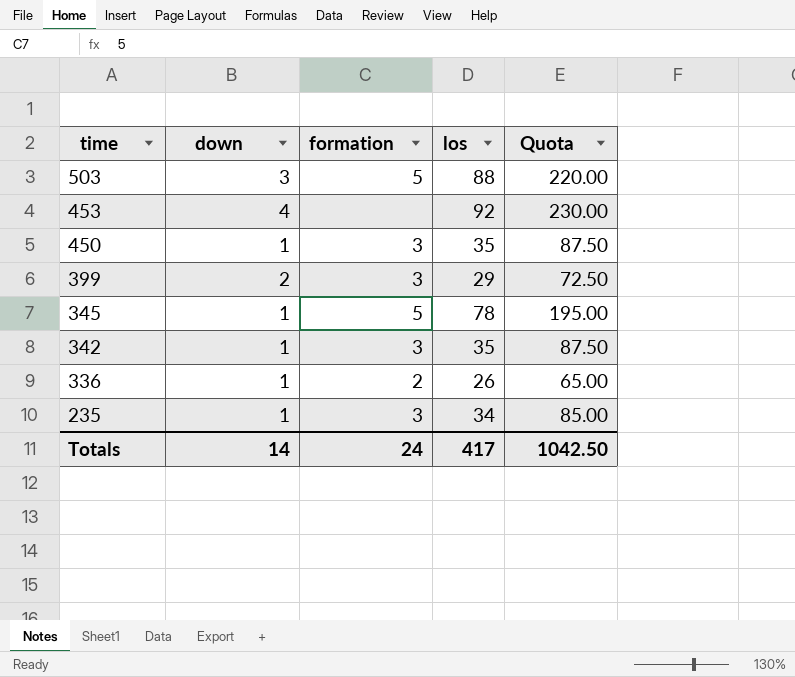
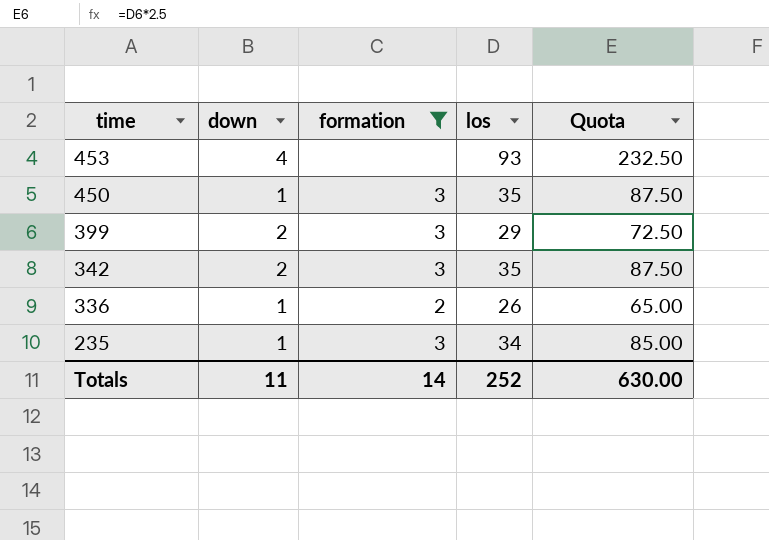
filter: none -> formation != 5
453 | los: 92 -> 93
453 | Quota: 230.00 -> 232.50
342 | down: 1 -> 2
Totals | down: 14 -> 11
Totals | formation: 24 -> 14
Totals | los: 417 -> 252
Totals | Quota: 1042.50 -> 630.00

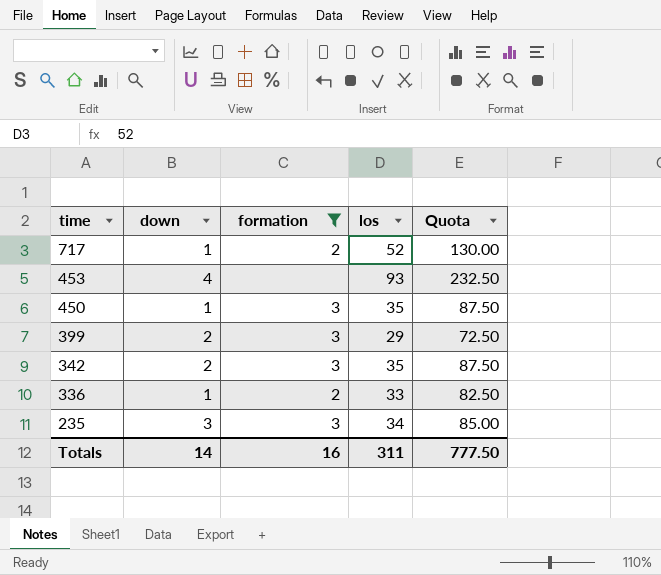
row 717: none -> 1 | 2 | 52 | 130.00
336 | los: 26 -> 33
336 | Quota: 65.00 -> 82.50
235 | down: 1 -> 3
Totals | down: 11 -> 14
Totals | formation: 14 -> 16
Totals | los: 252 -> 311
Totals | Quota: 630.00 -> 777.50

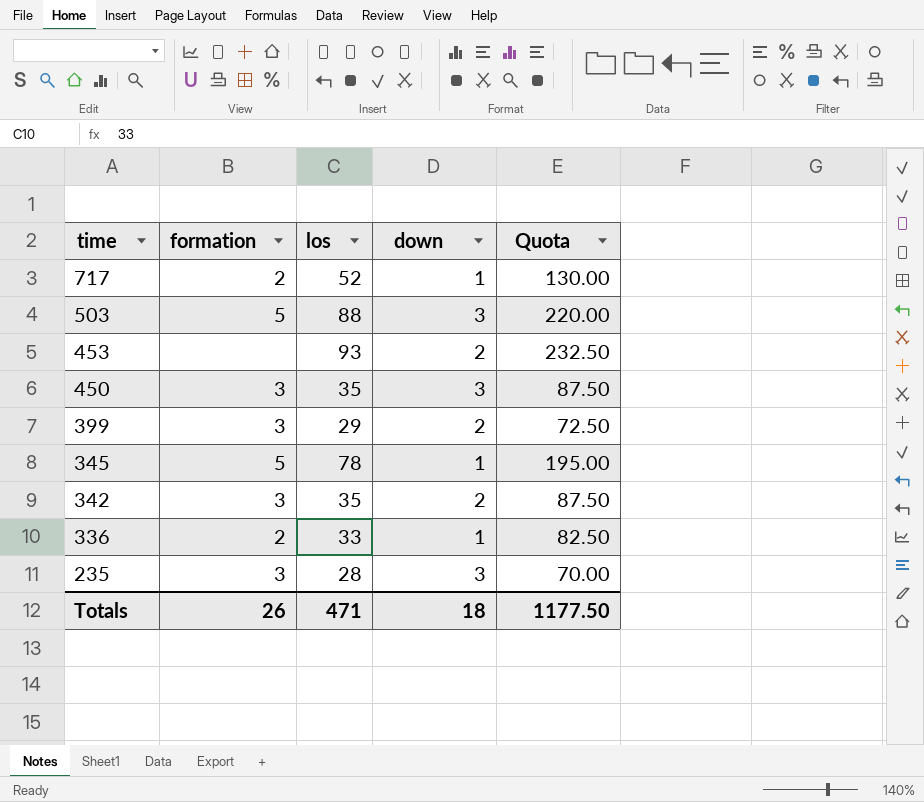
filter: formation != 5 -> none
column down | position: 2 -> 4
453 | down: 4 -> 2
450 | down: 1 -> 3
235 | los: 34 -> 28
235 | Quota: 85.00 -> 70.00
Totals | formation: 16 -> 26
Totals | los: 311 -> 471
Totals | down: 14 -> 18
Totals | Quota: 777.50 -> 1177.50

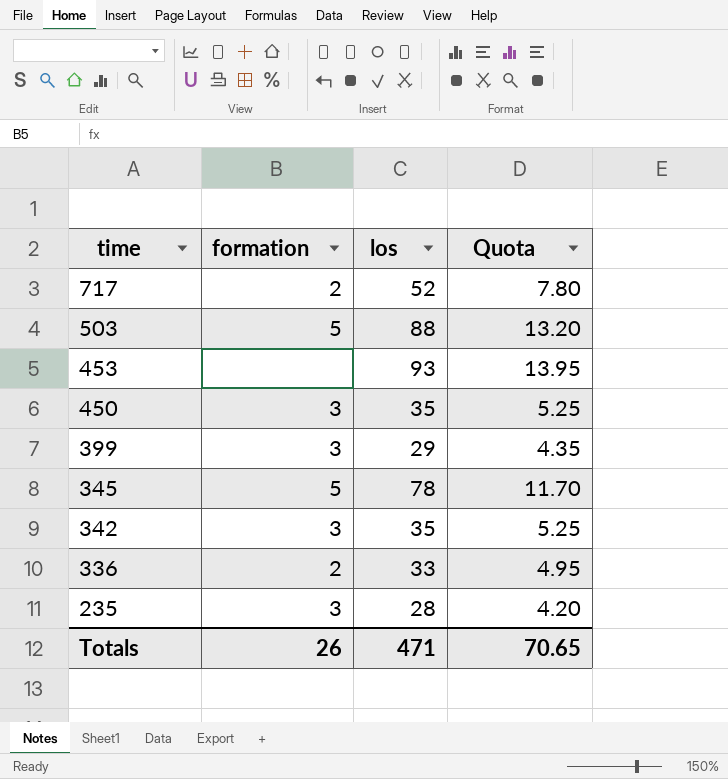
column down | position: 4 -> none
column Quota | formula: [los] * 2.5 -> [los] * 0.15
Totals | Quota: 1177.50 -> 70.65

